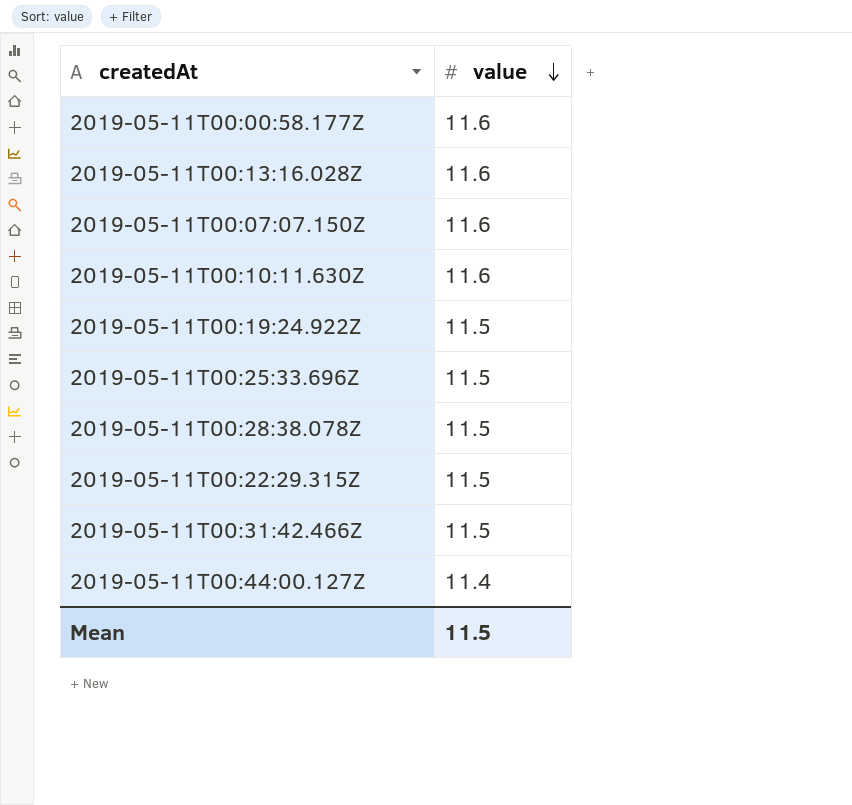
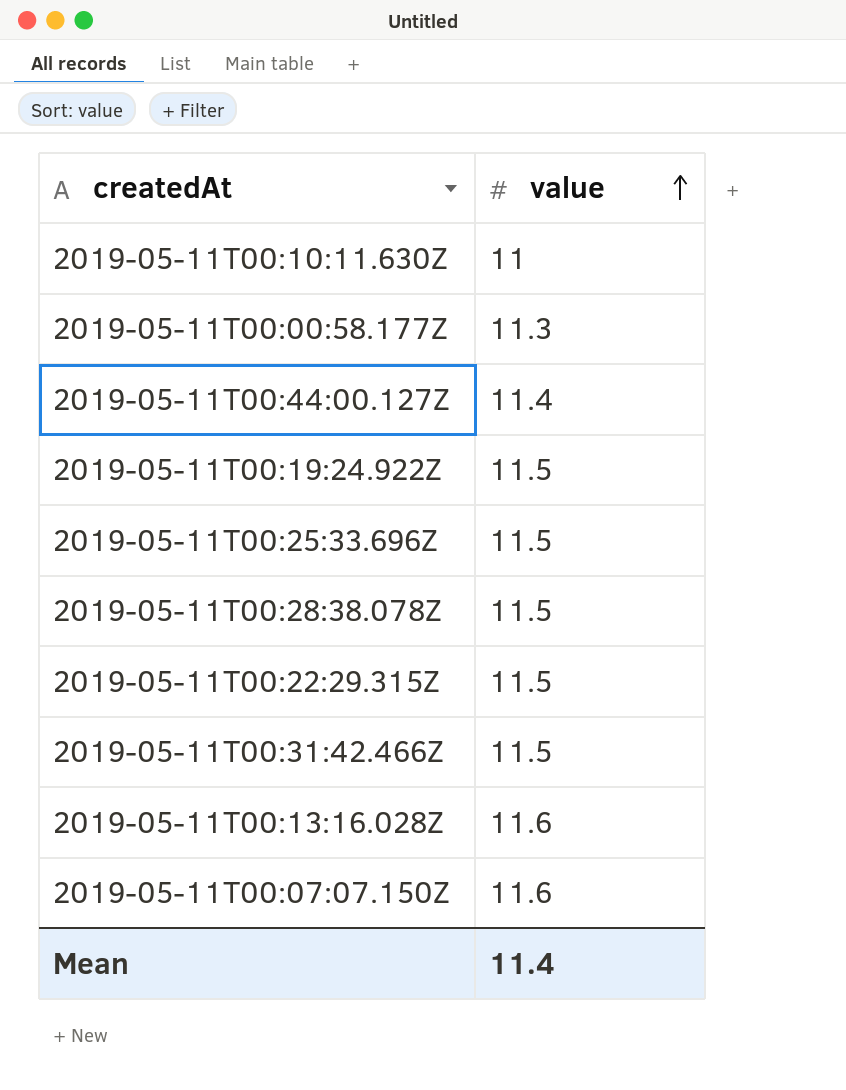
row order: value descending -> value ascending
2019-05-11T00:10:11.630Z | value: 11.6 -> 11
2019-05-11T00:00:58.177Z | value: 11.6 -> 11.3
Mean | value: 11.5 -> 11.4

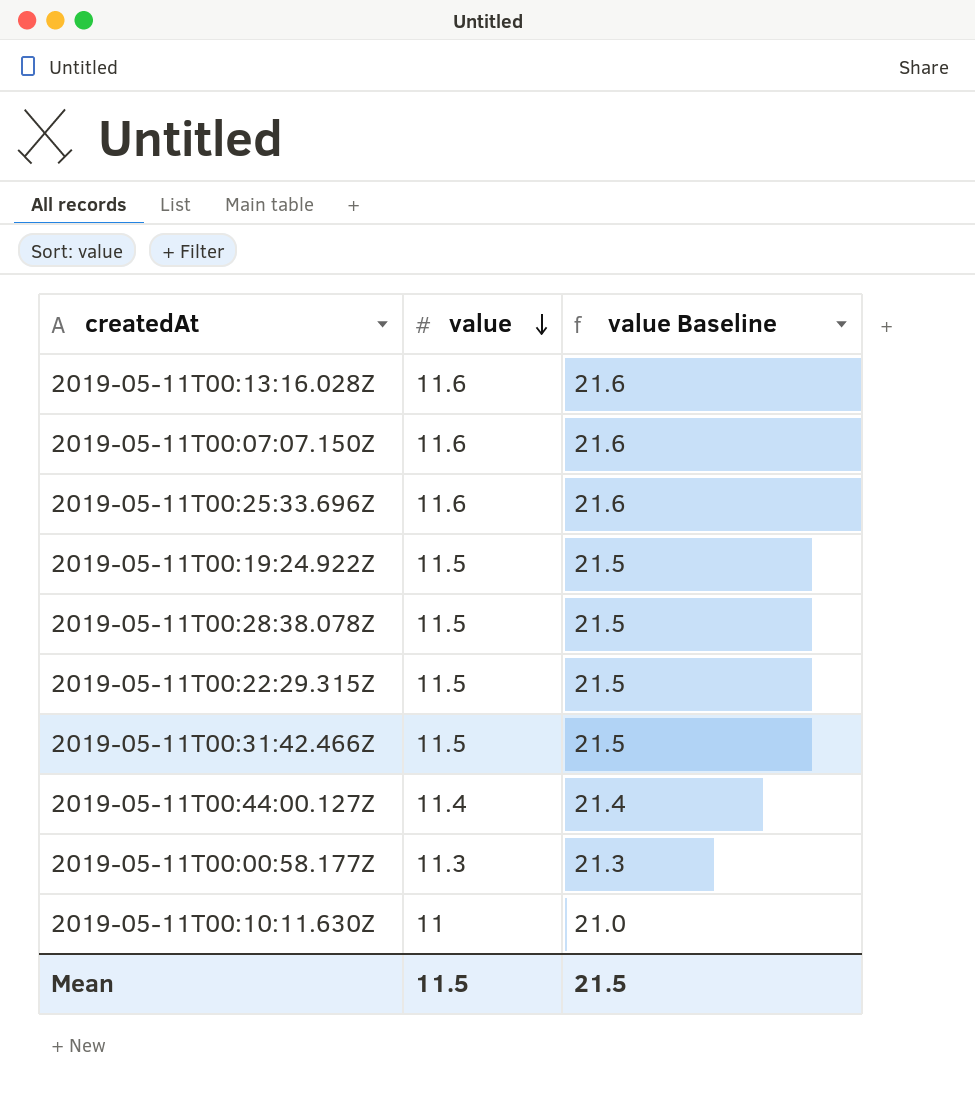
row order: value ascending -> value descending
column value Baseline | formula: none -> [value] + 10
2019-05-11T00:25:33.696Z | value: 11.5 -> 11.6
Mean | value: 11.4 -> 11.5

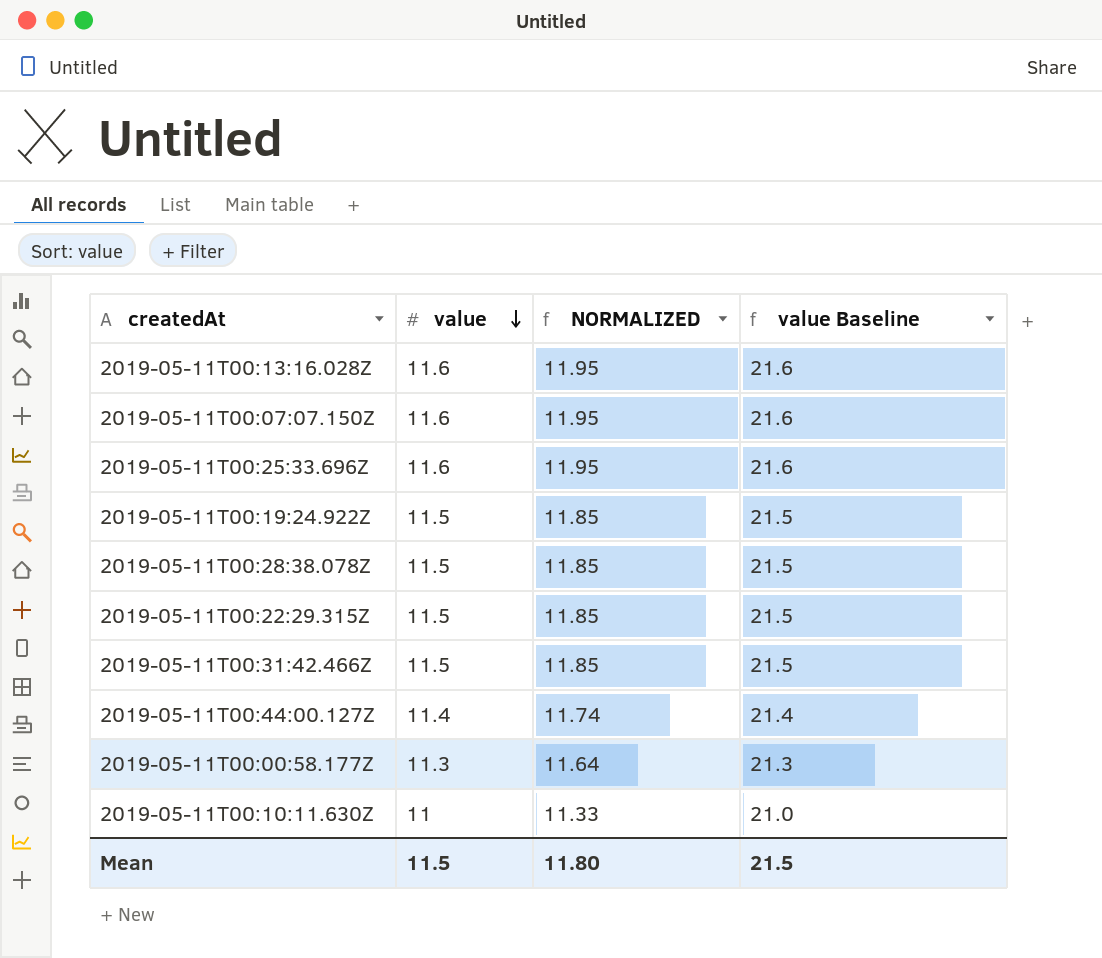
column NORMALIZED | formula: none -> [value] * 1.03

